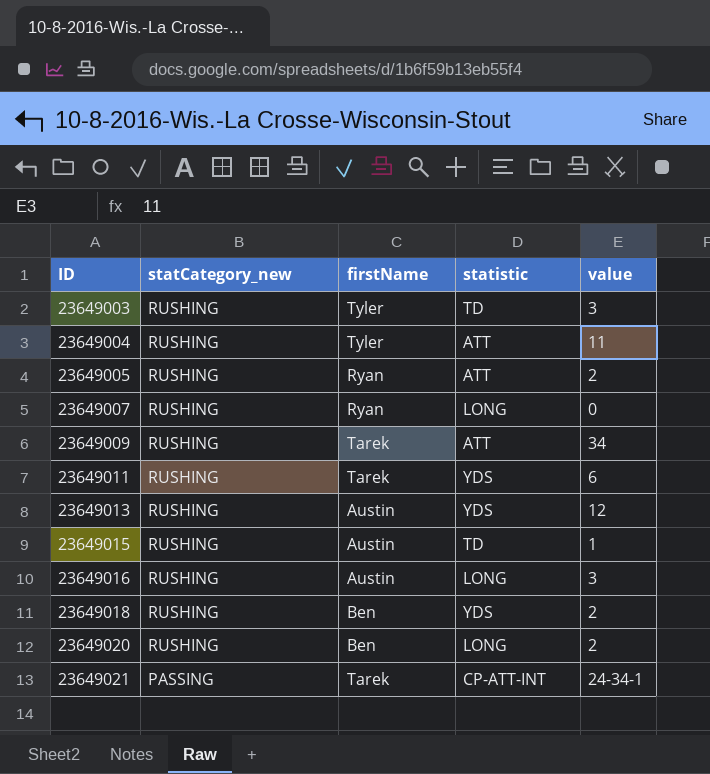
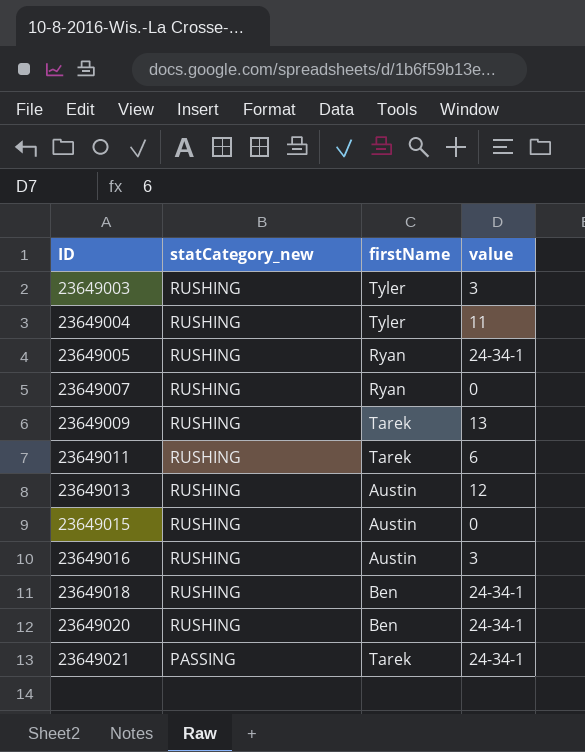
column statistic | position: 4 -> none
23649005 | value: 2 -> 24-34-1
23649009 | value: 34 -> 13
23649015 | value: 1 -> 0
23649018 | value: 2 -> 24-34-1
23649020 | value: 2 -> 24-34-1

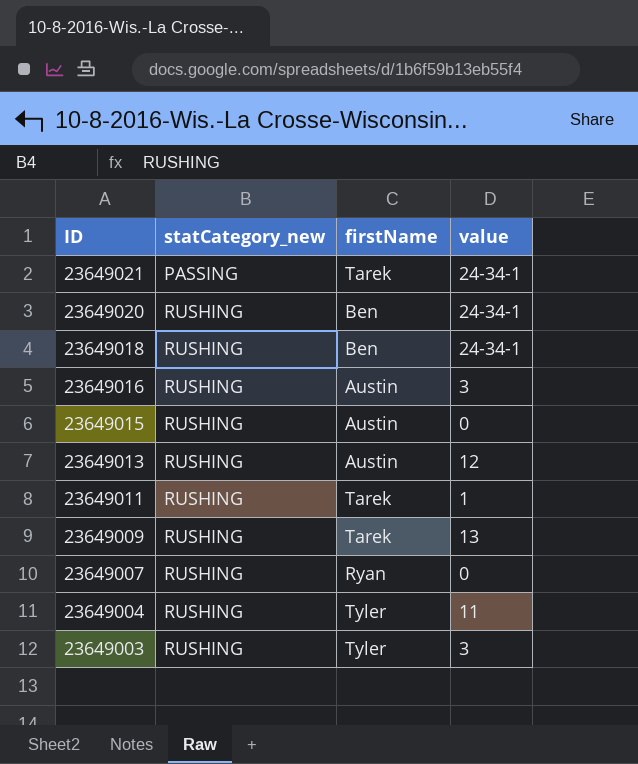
row order: ID ascending -> ID descending
row 23649005: RUSHING | Ryan | 24-34-1 -> none
23649011 | value: 6 -> 1

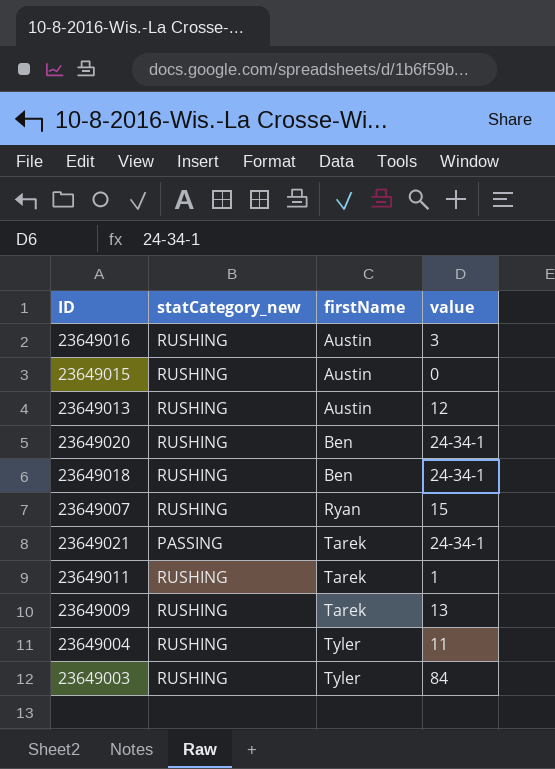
row order: ID descending -> firstName ascending
23649007 | value: 0 -> 15
23649003 | value: 3 -> 84

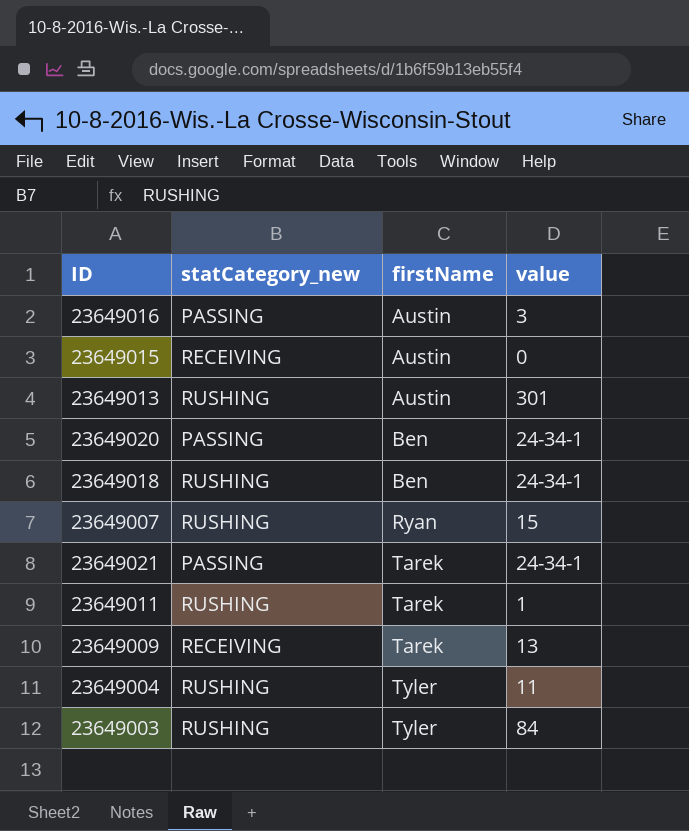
23649016 | statCategory_new: RUSHING -> PASSING
23649015 | statCategory_new: RUSHING -> RECEIVING
23649013 | value: 12 -> 301
23649020 | statCategory_new: RUSHING -> PASSING
23649009 | statCategory_new: RUSHING -> RECEIVING

